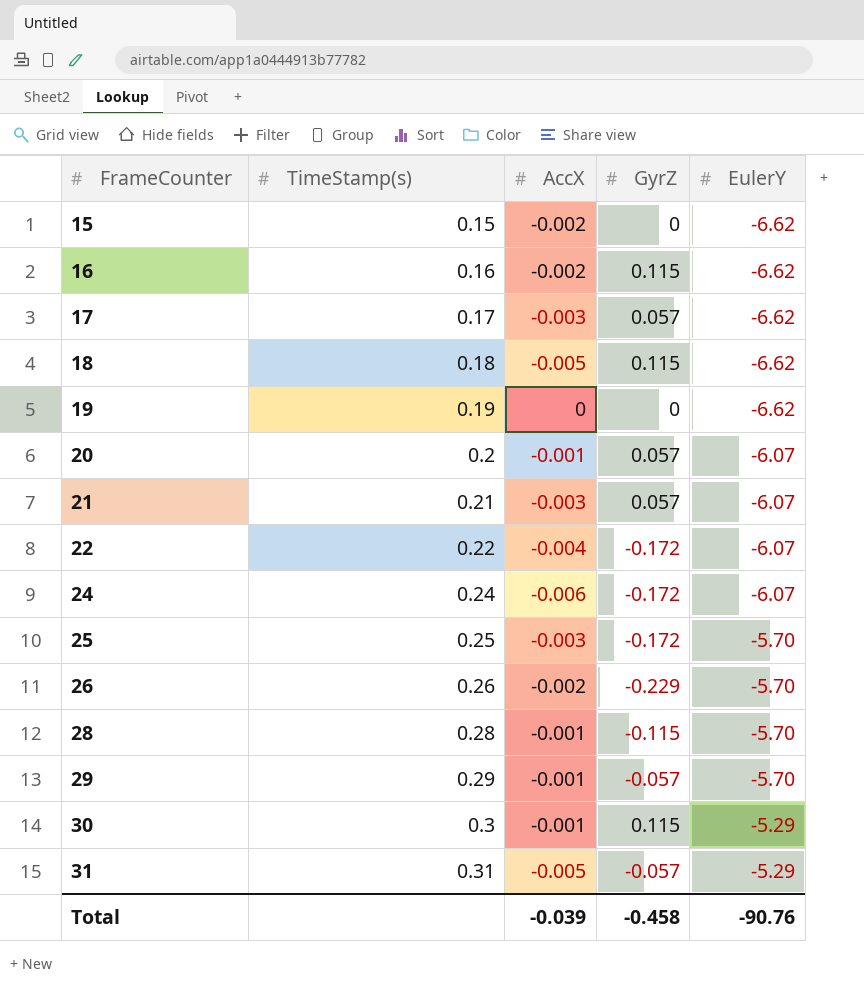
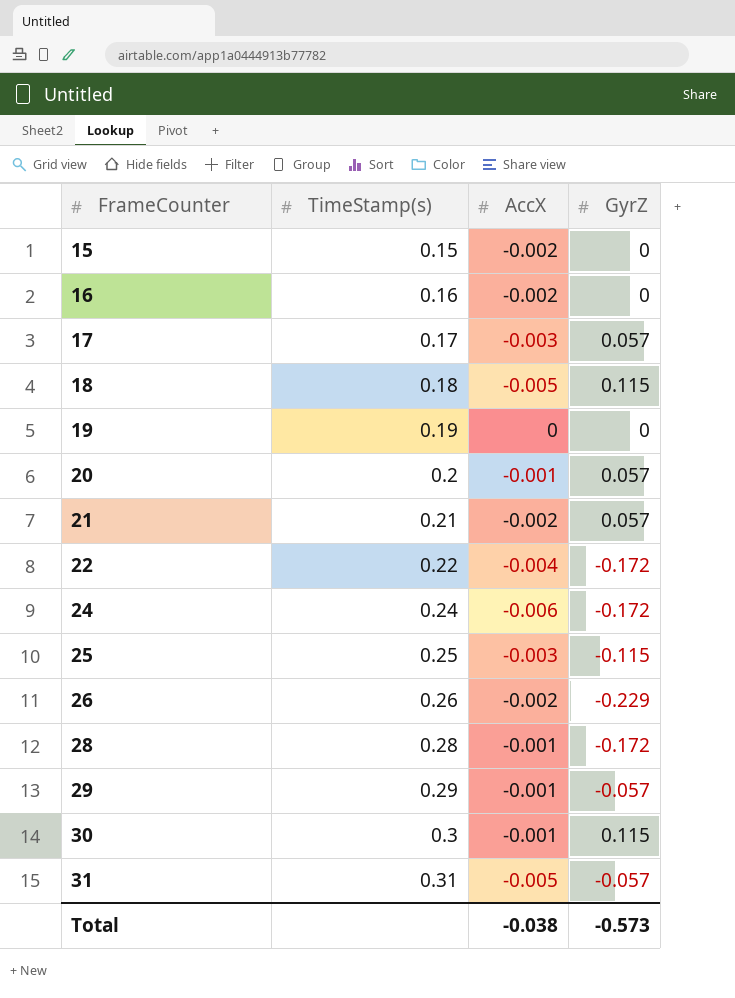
column EulerY | position: 5 -> none
16 | GyrZ: 0.115 -> 0
21 | AccX: -0.003 -> -0.002
25 | GyrZ: -0.172 -> -0.115
28 | GyrZ: -0.115 -> -0.172
Total | AccX: -0.039 -> -0.038
Total | GyrZ: -0.458 -> -0.573

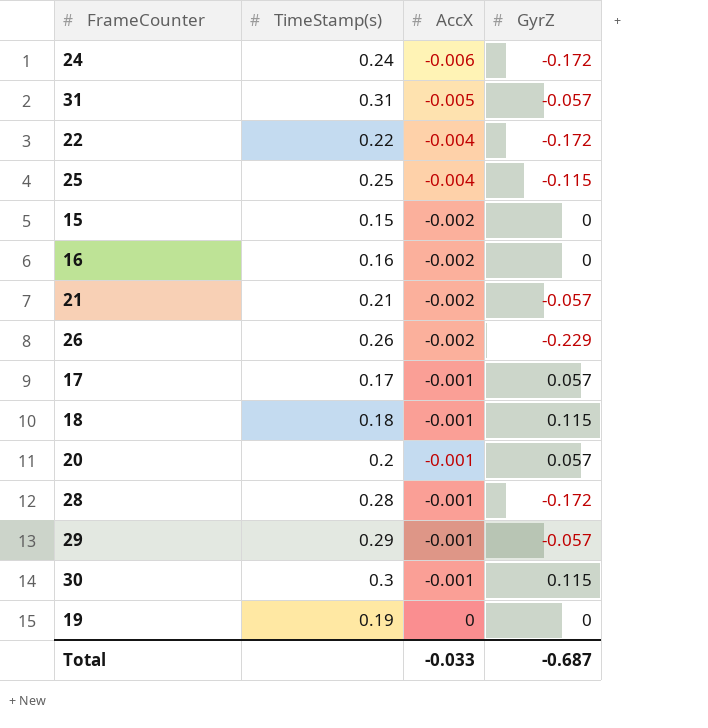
row order: FrameCounter ascending -> AccX ascending
25 | AccX: -0.003 -> -0.004
21 | GyrZ: 0.057 -> -0.057
17 | AccX: -0.003 -> -0.001
18 | AccX: -0.005 -> -0.001
Total | AccX: -0.038 -> -0.033
Total | GyrZ: -0.573 -> -0.687

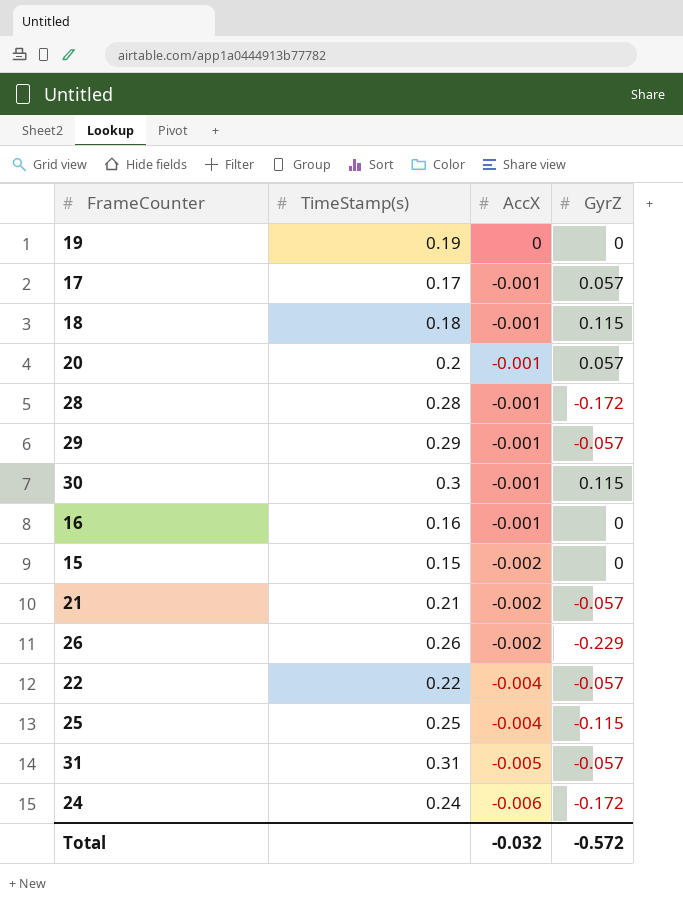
row order: AccX ascending -> AccX descending
16 | AccX: -0.002 -> -0.001
22 | GyrZ: -0.172 -> -0.057
Total | AccX: -0.033 -> -0.032
Total | GyrZ: -0.687 -> -0.572

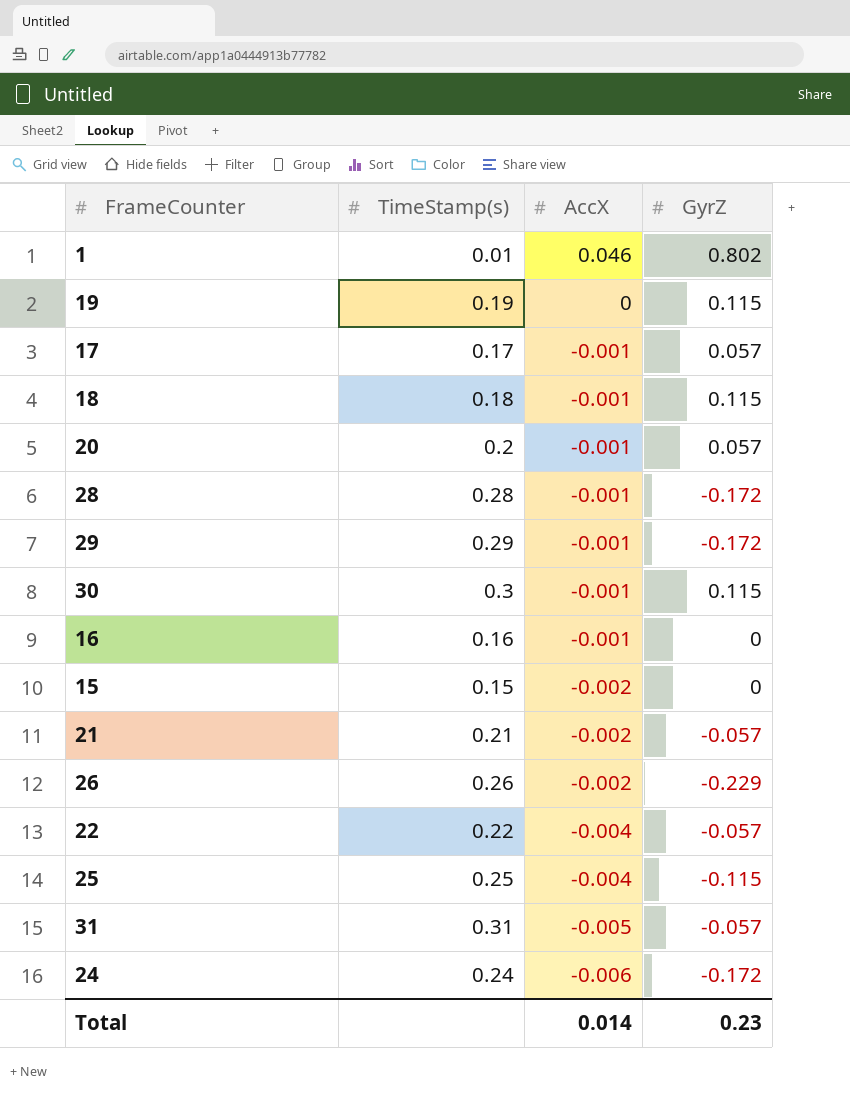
row 1: none -> 0.01 | 0.046 | 0.802
19 | GyrZ: 0 -> 0.115
29 | GyrZ: -0.057 -> -0.172
Total | AccX: -0.032 -> 0.014
Total | GyrZ: -0.572 -> 0.23

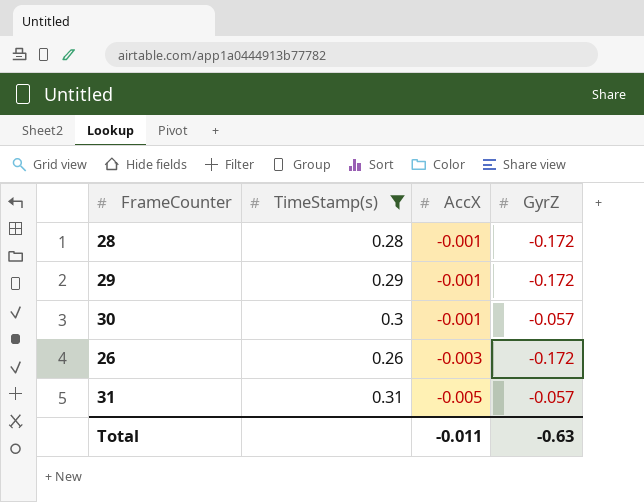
filter: none -> TimeStamp(s) >= 0.26
30 | GyrZ: 0.115 -> -0.057
26 | AccX: -0.002 -> -0.003
26 | GyrZ: -0.229 -> -0.172
Total | AccX: 0.014 -> -0.011
Total | GyrZ: 0.23 -> -0.63

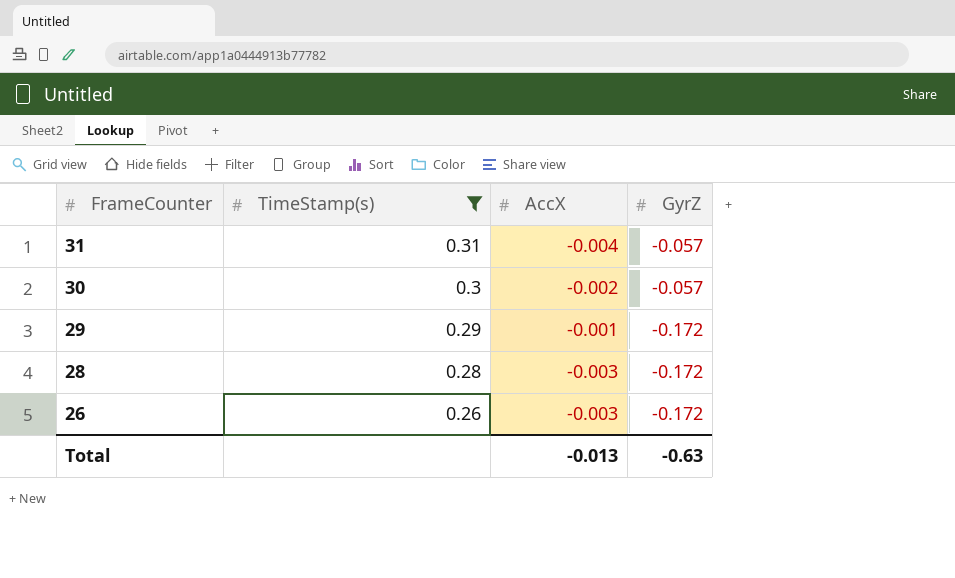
row order: AccX descending -> FrameCounter descending
31 | AccX: -0.005 -> -0.004
30 | AccX: -0.001 -> -0.002
28 | AccX: -0.001 -> -0.003
Total | AccX: -0.011 -> -0.013

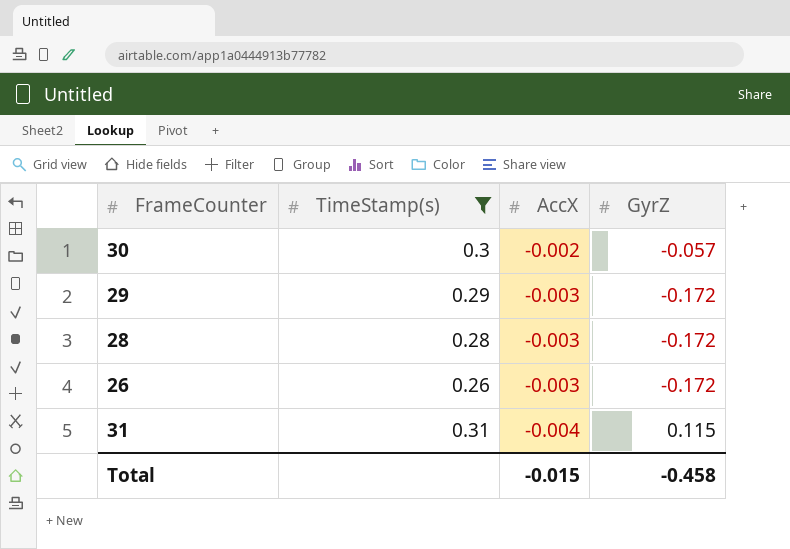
row order: FrameCounter descending -> AccX descending
29 | AccX: -0.001 -> -0.003
31 | GyrZ: -0.057 -> 0.115
Total | AccX: -0.013 -> -0.015
Total | GyrZ: -0.63 -> -0.458

